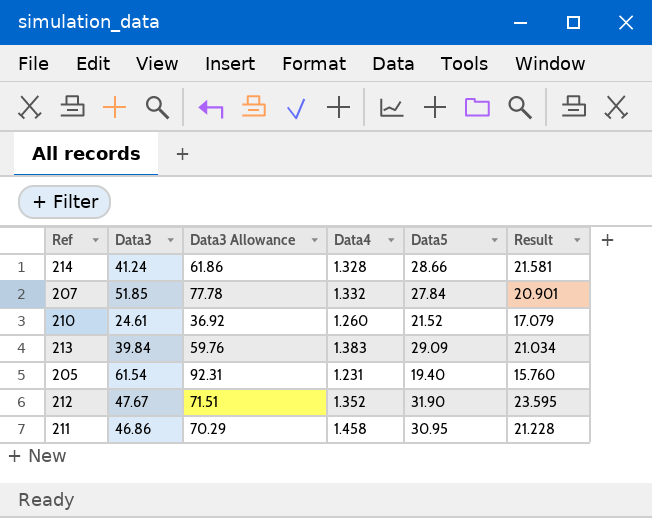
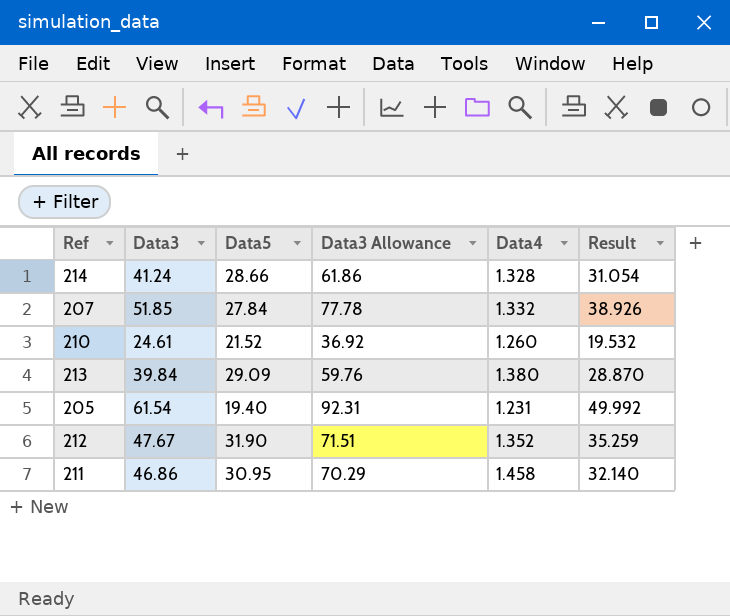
column Data5 | position: 5 -> 3
column Result | formula: [Data5] / [Data4] -> [Data3] / [Data4]
213 | Data4: 1.383 -> 1.380

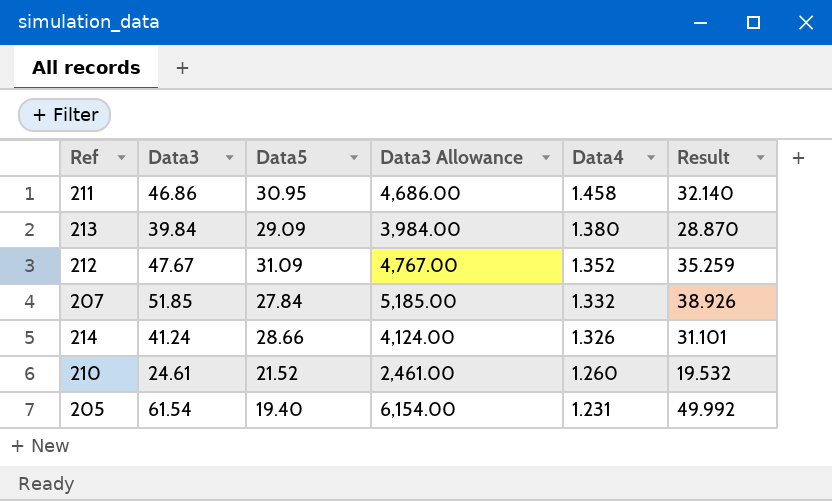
row order: none -> Data4 descending
column Data3 Allowance | formula: [Data3] * 1.5 -> [Data3] * 100
212 | Data5: 31.90 -> 31.09
214 | Data4: 1.328 -> 1.326
214 | Result: 31.054 -> 31.101

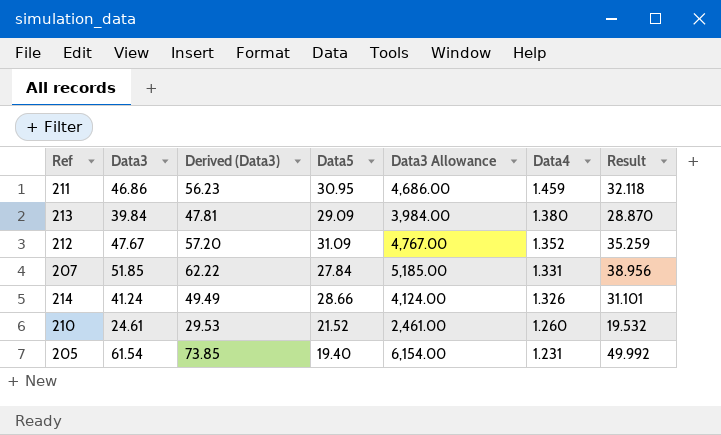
column Derived (Data3) | formula: none -> [Data3] * 1.2
211 | Data4: 1.458 -> 1.459
211 | Result: 32.140 -> 32.118
207 | Data4: 1.332 -> 1.331
207 | Result: 38.926 -> 38.956

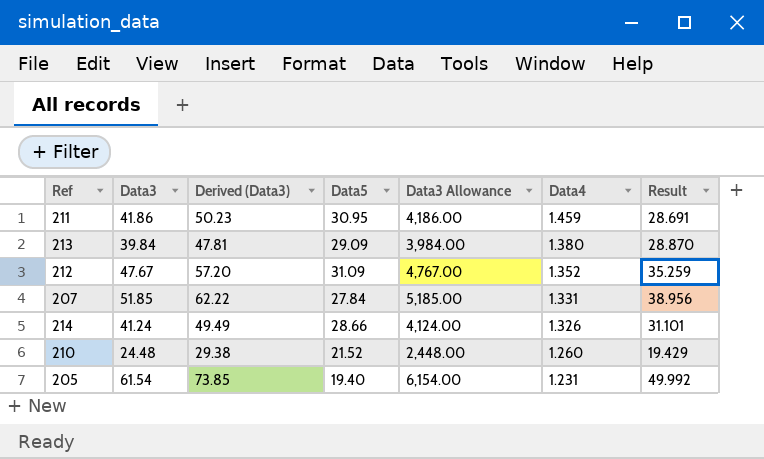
211 | Data3: 46.86 -> 41.86
211 | Derived (Data3): 56.23 -> 50.23
211 | Data3 Allowance: 4,686.00 -> 4,186.00
211 | Result: 32.118 -> 28.691
210 | Data3: 24.61 -> 24.48
210 | Derived (Data3): 29.53 -> 29.38
210 | Data3 Allowance: 2,461.00 -> 2,448.00
210 | Result: 19.532 -> 19.429

